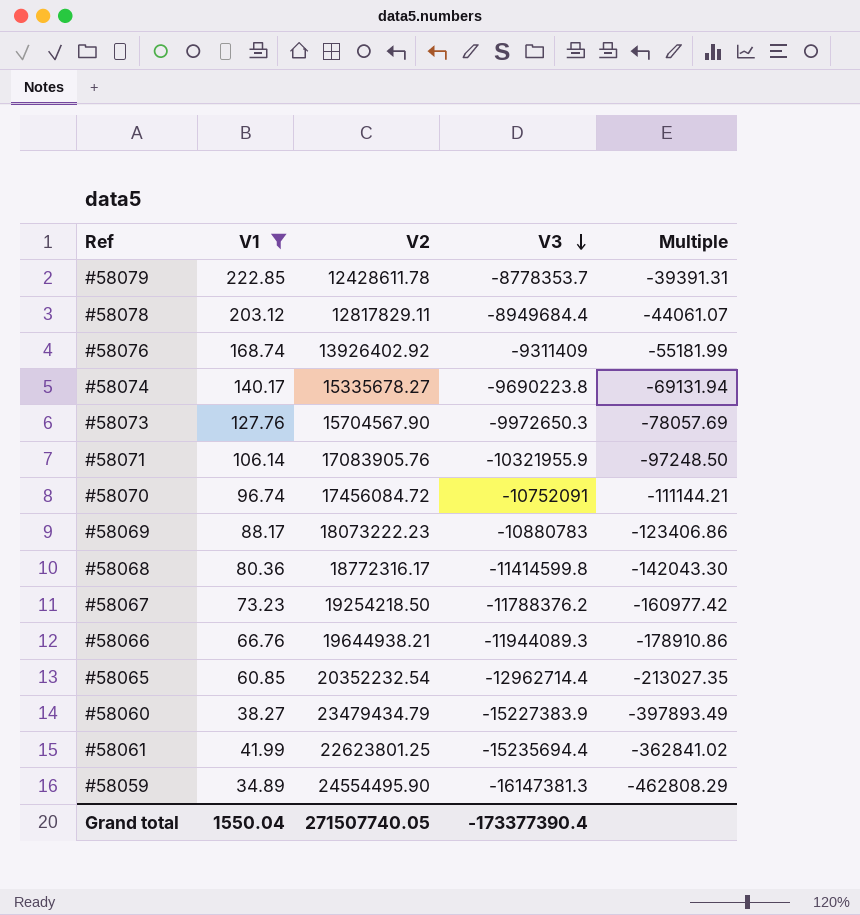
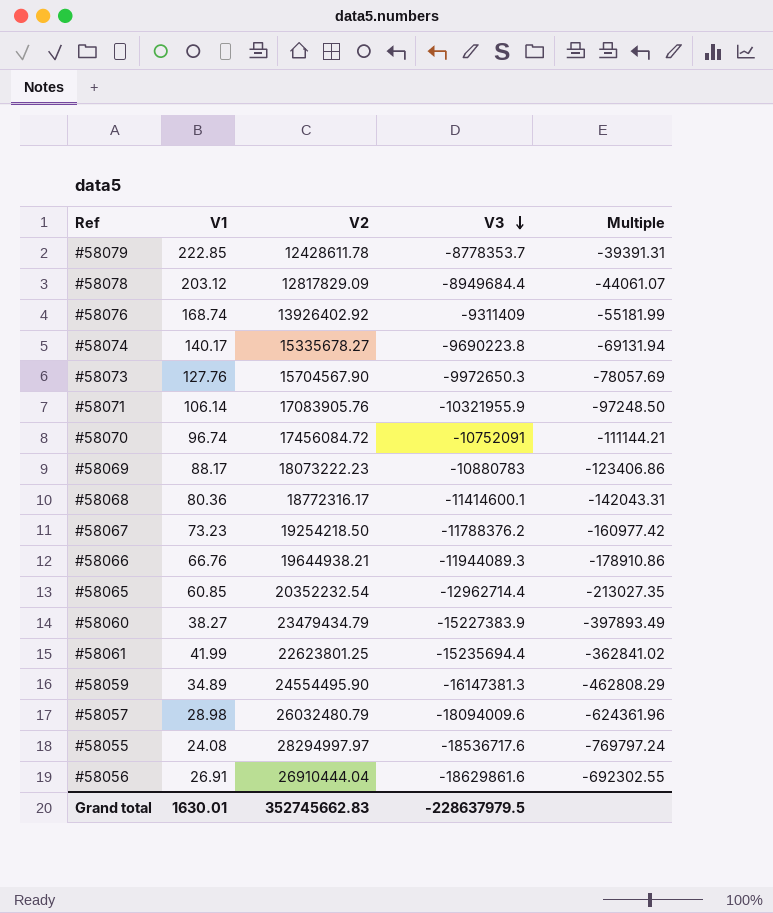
filter: V1 >= 34.89 -> none
#58078 | V2: 12817829.11 -> 12817829.09
#58068 | V3: -11414599.8 -> -11414600.1
#58068 | Multiple: -142043.30 -> -142043.31
Grand total | V1: 1550.04 -> 1630.01
Grand total | V2: 271507740.05 -> 352745662.83
Grand total | V3: -173377390.4 -> -228637979.5

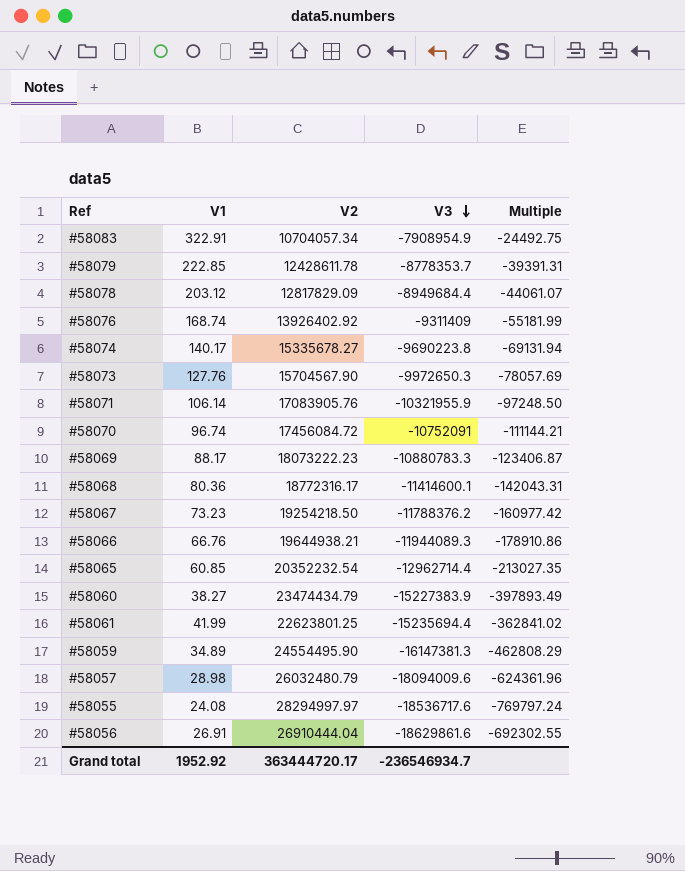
row #58083: none -> 322.91 | 10704057.34 | -7908954.9 | -24492.75
#58069 | V3: -10880783 -> -10880783.3
#58069 | Multiple: -123406.86 -> -123406.87
#58060 | V2: 23479434.79 -> 23474434.79
Grand total | V1: 1630.01 -> 1952.92
Grand total | V2: 352745662.83 -> 363444720.17
Grand total | V3: -228637979.5 -> -236546934.7

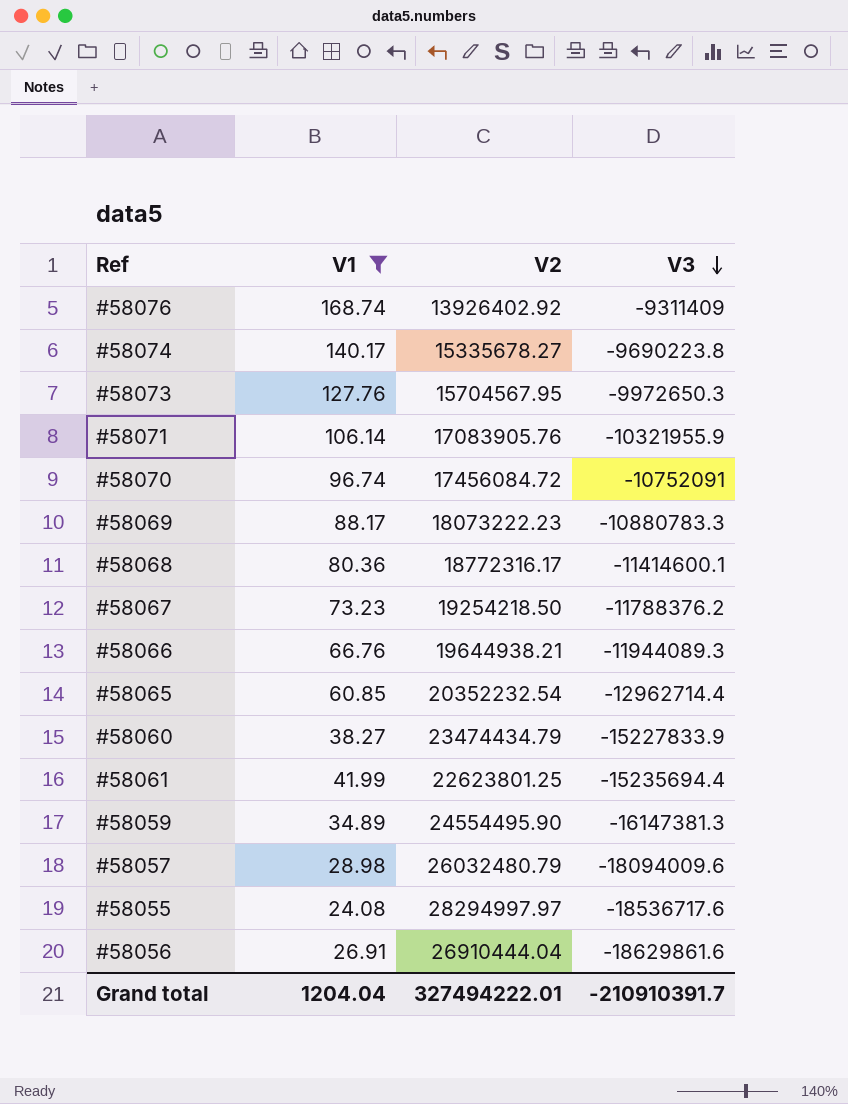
filter: none -> V1 <= 168.74
column Multiple | formula: [V3] / [V1] -> none
#58073 | V2: 15704567.90 -> 15704567.95
#58060 | V3: -15227383.9 -> -15227833.9
Grand total | V1: 1952.92 -> 1204.04
Grand total | V2: 363444720.17 -> 327494222.01
Grand total | V3: -236546934.7 -> -210910391.7

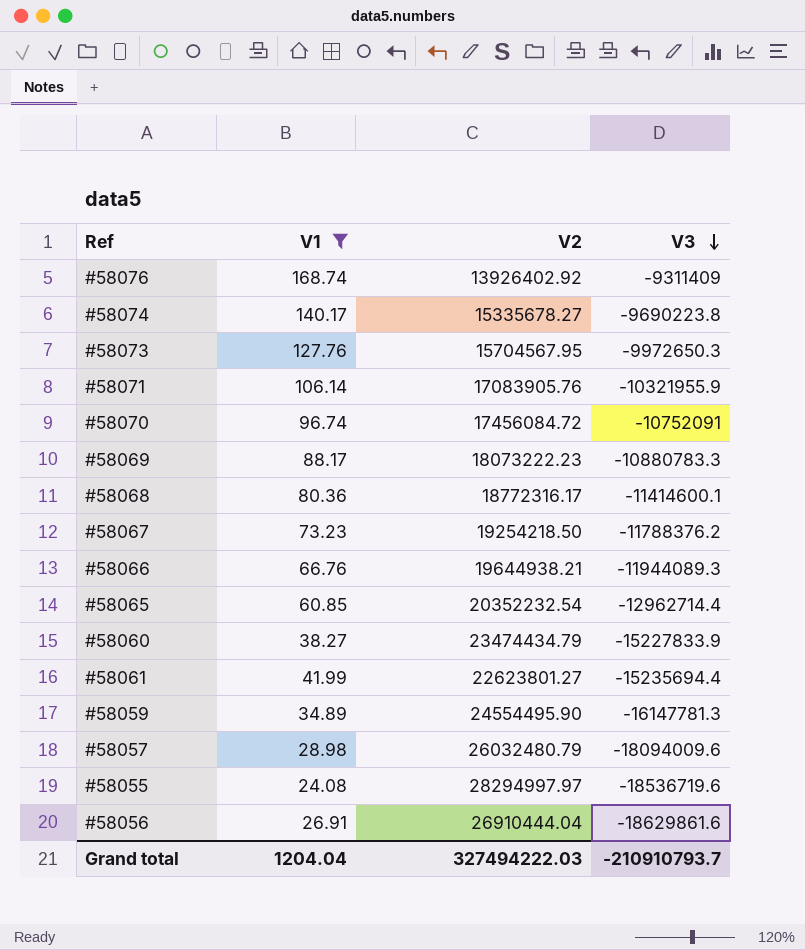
#58061 | V2: 22623801.25 -> 22623801.27
#58059 | V3: -16147381.3 -> -16147781.3
#58055 | V3: -18536717.6 -> -18536719.6
Grand total | V2: 327494222.01 -> 327494222.03
Grand total | V3: -210910391.7 -> -210910793.7

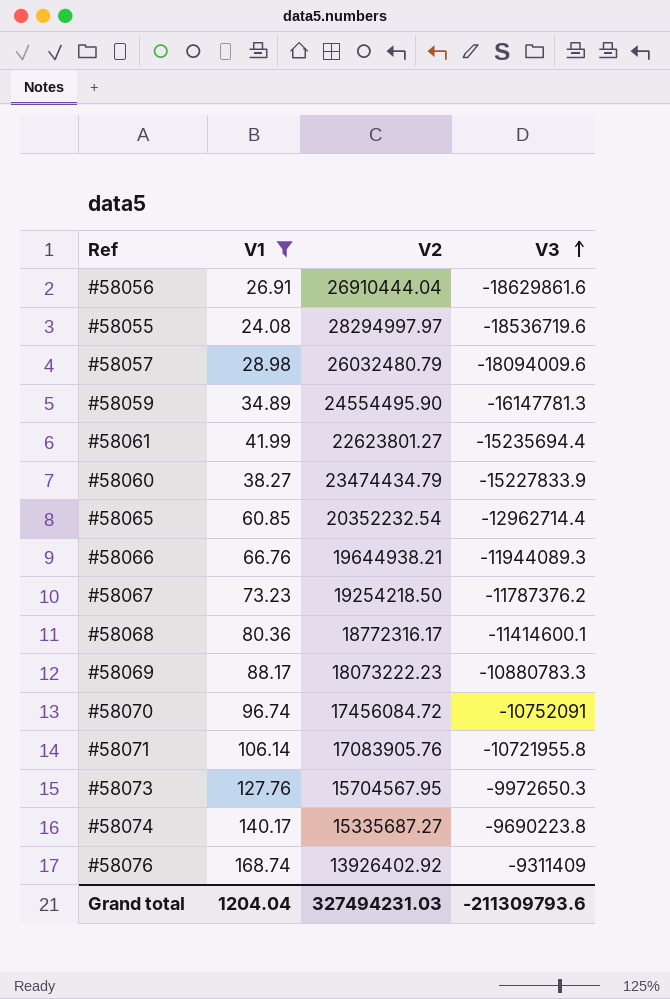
row order: V3 descending -> V3 ascending
#58067 | V3: -11788376.2 -> -11787376.2
#58071 | V3: -10321955.9 -> -10721955.8
#58074 | V2: 15335678.27 -> 15335687.27
Grand total | V2: 327494222.03 -> 327494231.03
Grand total | V3: -210910793.7 -> -211309793.6

